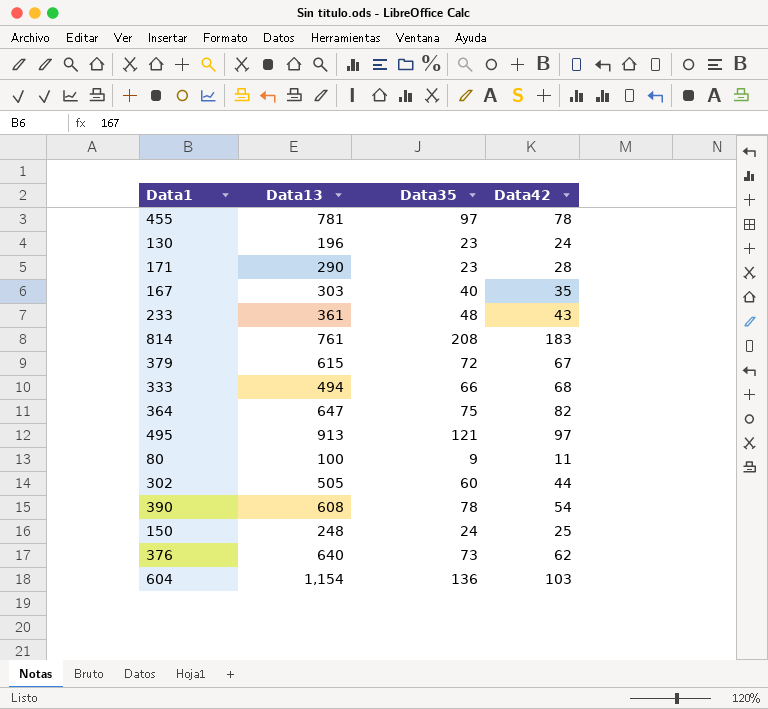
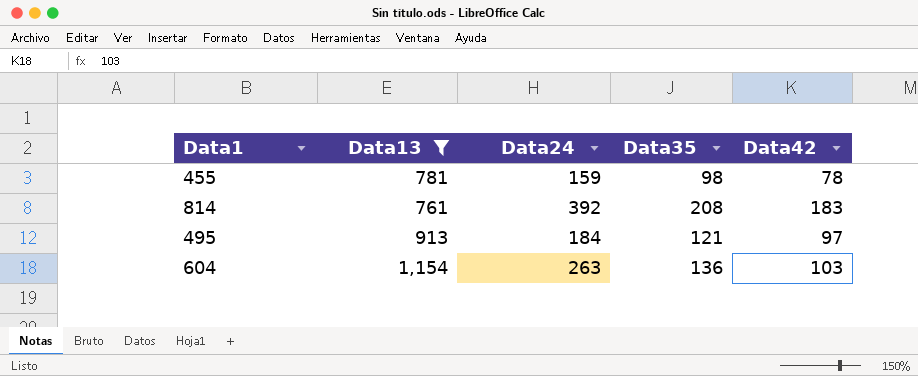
filter: none -> Data13 >= 761
column Data24 | position: none -> 3
455 | Data35: 97 -> 98

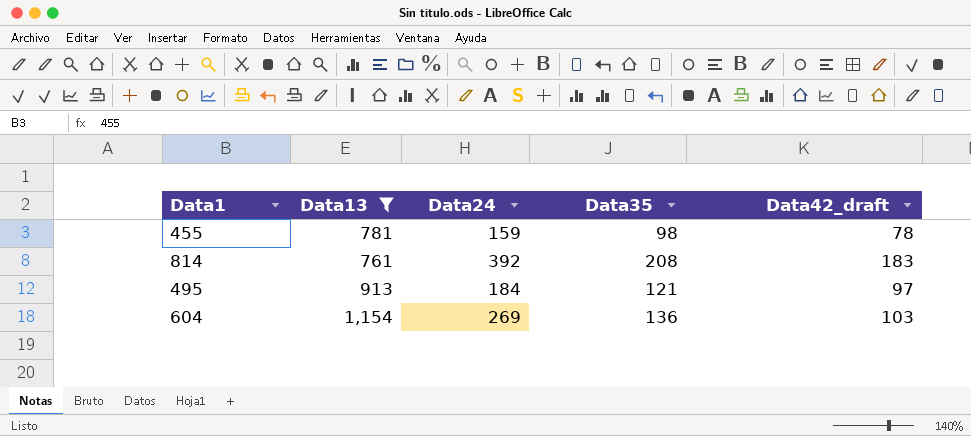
column name: Data42 -> Data42_draft
604 | Data24: 263 -> 269

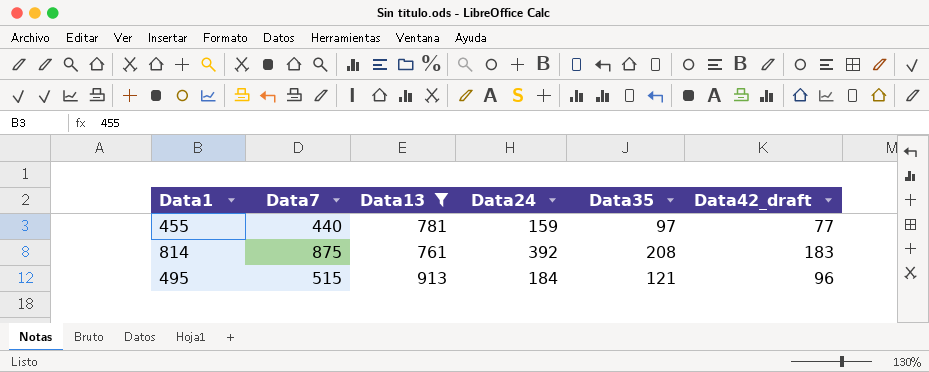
column Data7 | position: none -> 2
row 604: 1,154 | 269 | 136 | 103 -> none
455 | Data35: 98 -> 97
455 | Data42_draft: 78 -> 77
495 | Data42_draft: 97 -> 96

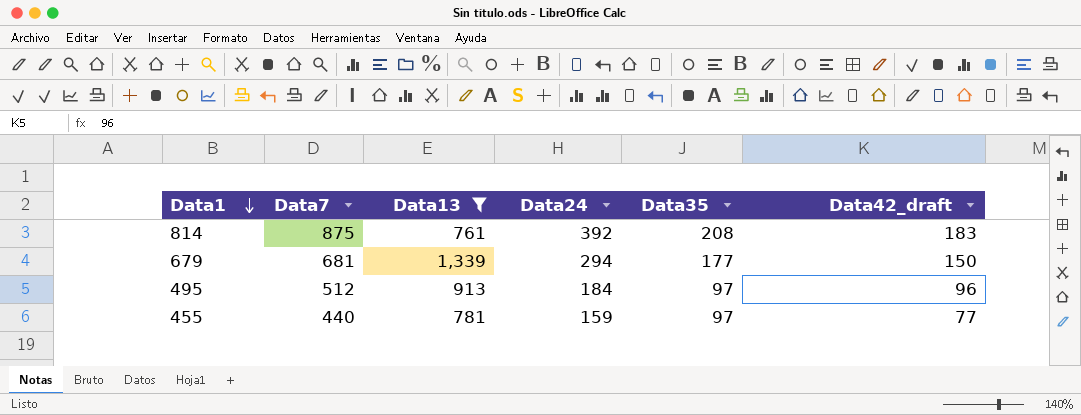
row order: none -> Data1 descending
row 679: none -> 681 | 1,339 | 294 | 177 | 150
495 | Data7: 515 -> 512
495 | Data35: 121 -> 97

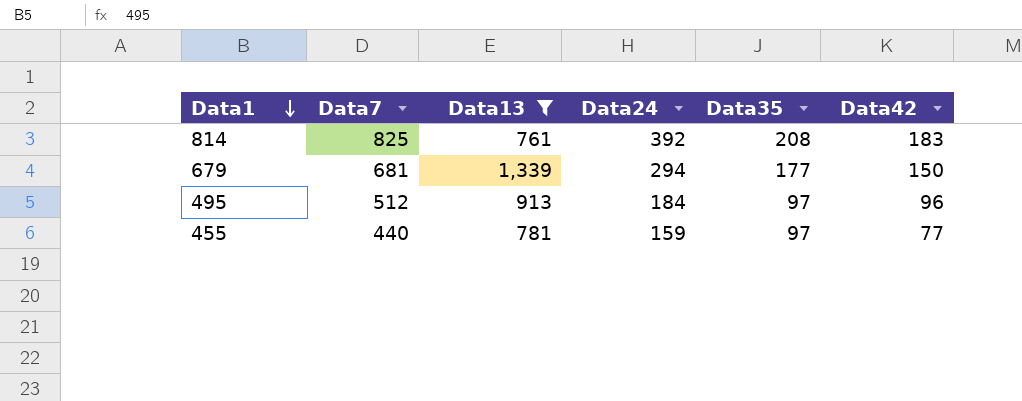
column name: Data42_draft -> Data42
814 | Data7: 875 -> 825

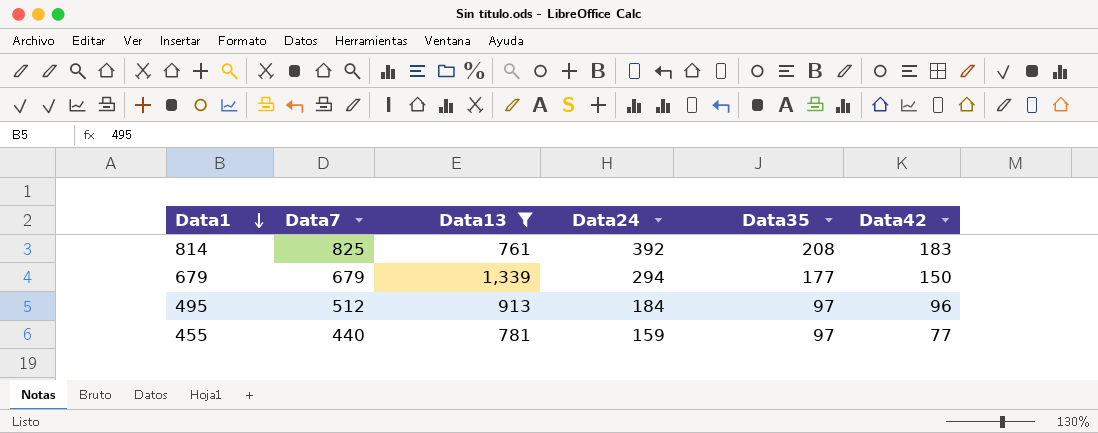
679 | Data7: 681 -> 679

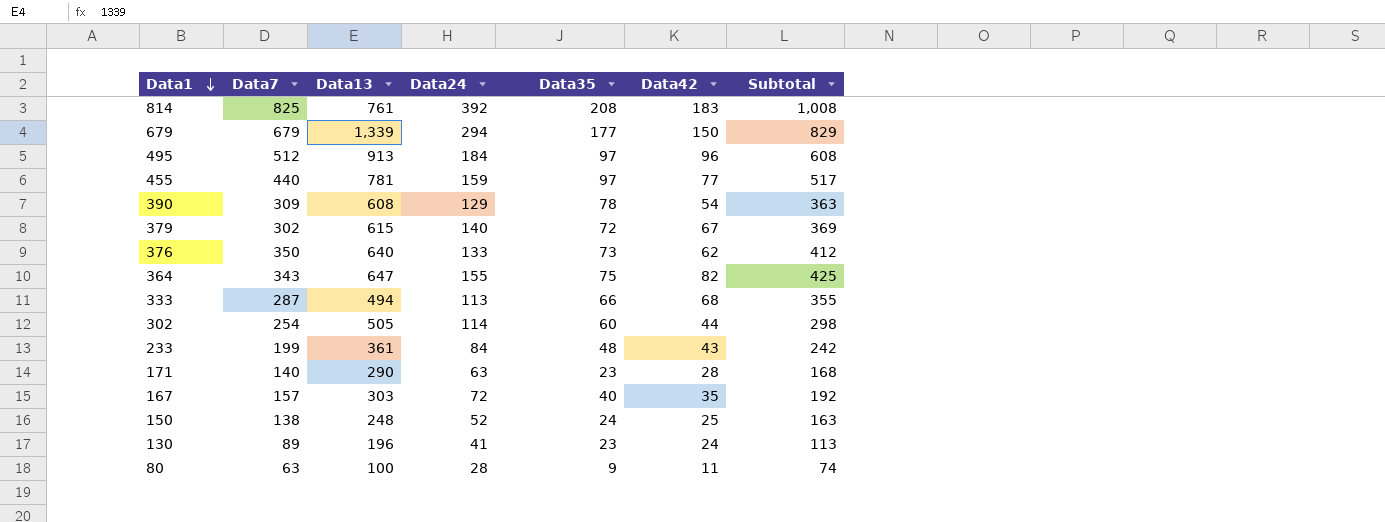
filter: Data13 >= 761 -> none
column Subtotal | formula: none -> [Data7] + [Data42]

